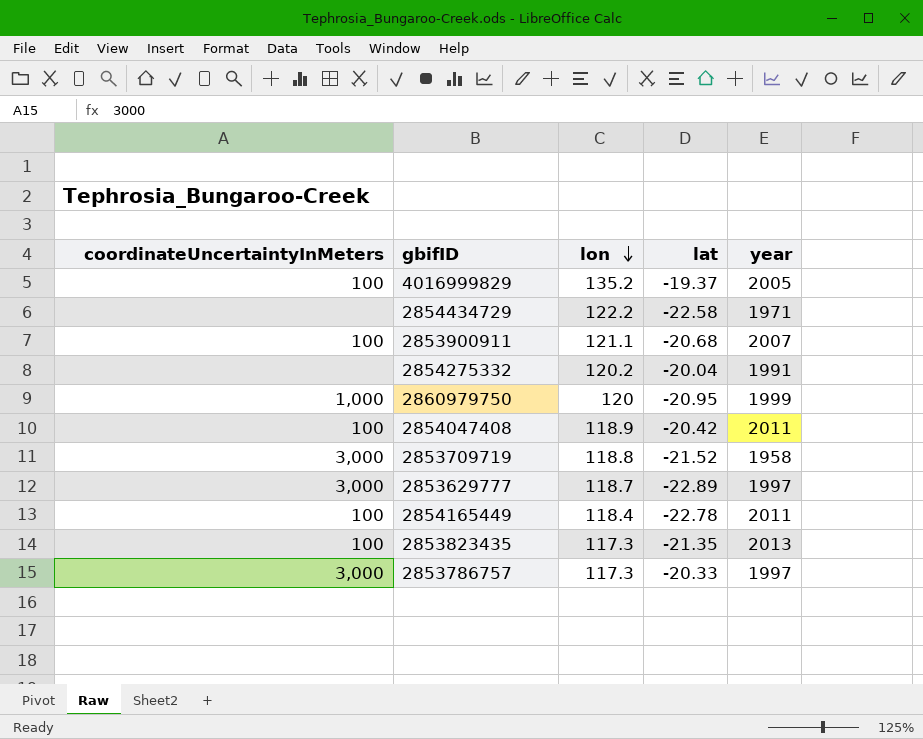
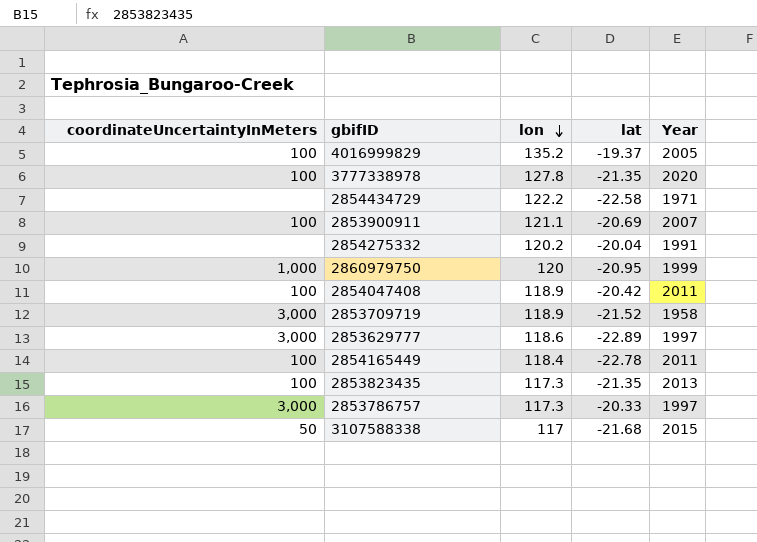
column name: year -> Year
row 3777338978: none -> 100 | 127.8 | -21.35 | 2020
2853900911 | lat: -20.68 -> -20.69
2853709719 | lon: 118.8 -> 118.9
2853629777 | lon: 118.7 -> 118.6
row 3107588338: none -> 50 | 117 | -21.68 | 2015

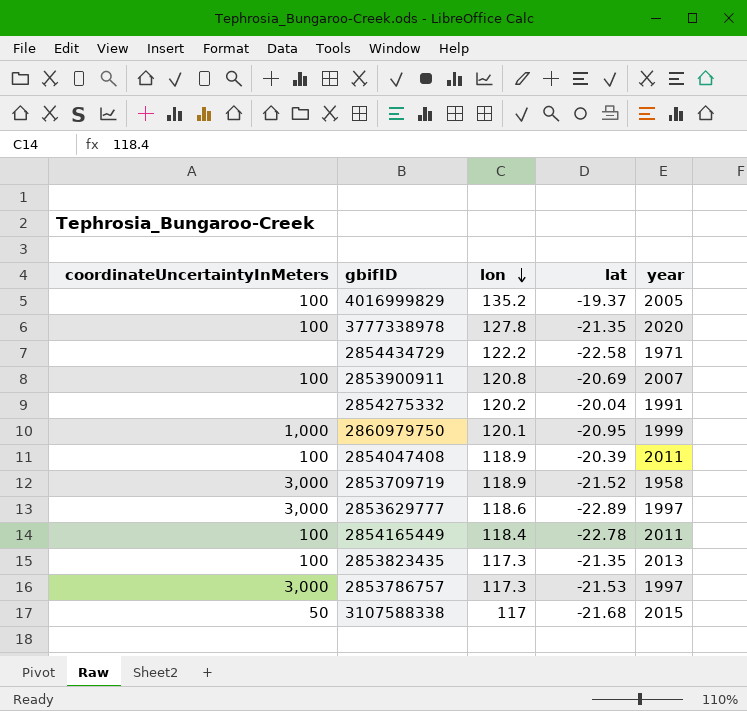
column name: Year -> year
2853900911 | lon: 121.1 -> 120.8
2860979750 | lon: 120 -> 120.1
2854047408 | lat: -20.42 -> -20.39
2853786757 | lat: -20.33 -> -21.53

